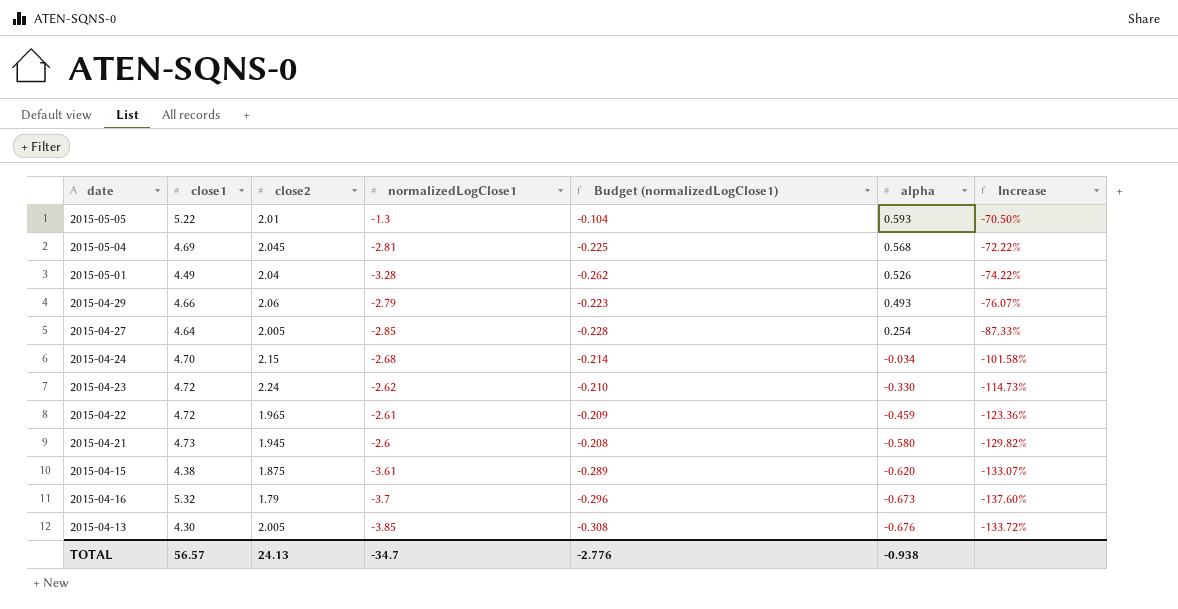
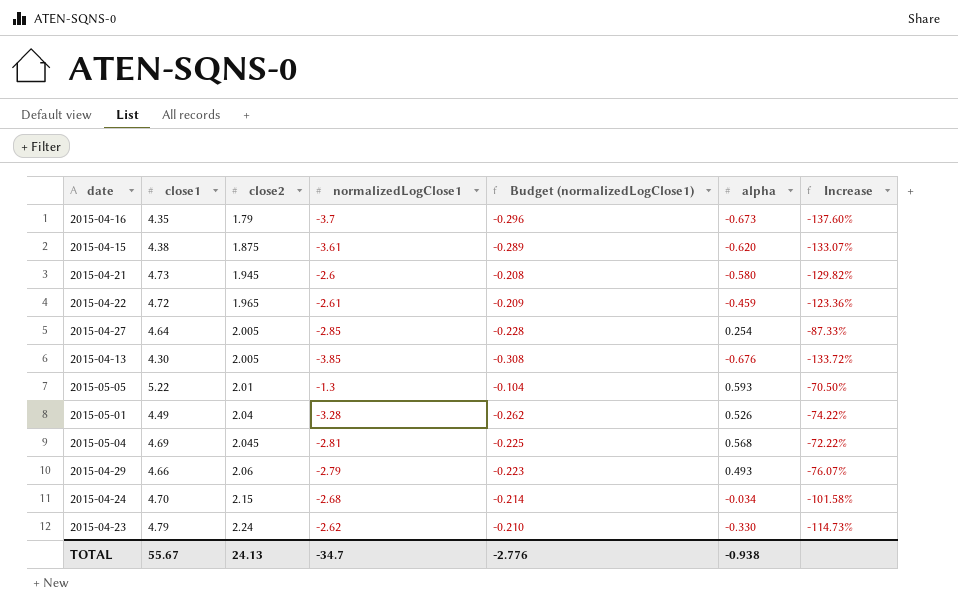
row order: alpha descending -> close2 ascending
2015-04-16 | close1: 5.32 -> 4.35
2015-04-23 | close1: 4.72 -> 4.79
TOTAL | close1: 56.57 -> 55.67

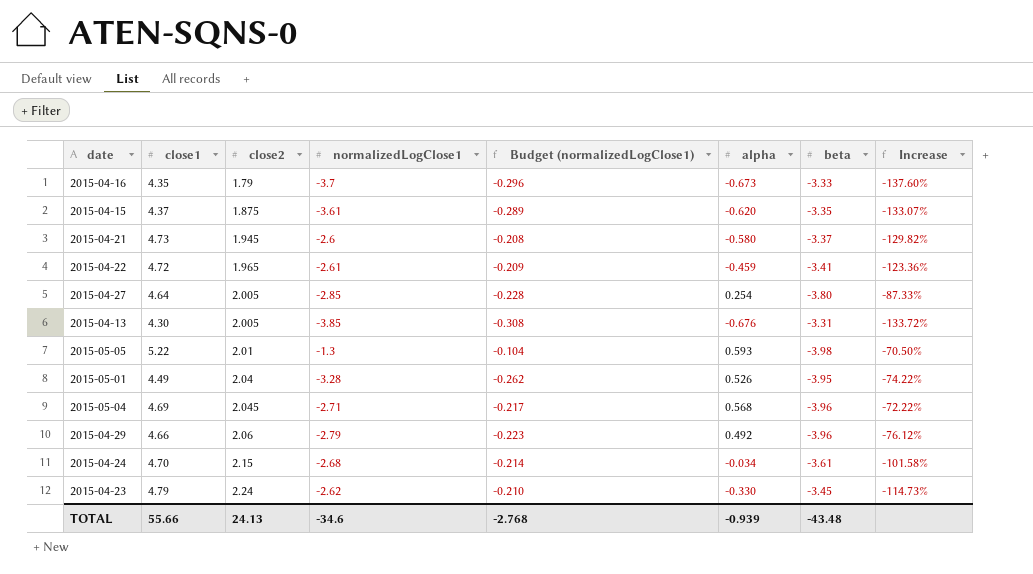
column beta | position: none -> 7
2015-04-15 | close1: 4.38 -> 4.37
2015-05-04 | normalizedLogClose1: -2.81 -> -2.71
2015-05-04 | Budget (normalizedLogClose1): -0.225 -> -0.217
2015-04-29 | alpha: 0.493 -> 0.492
2015-04-29 | Increase: -76.07% -> -76.12%
TOTAL | close1: 55.67 -> 55.66
TOTAL | normalizedLogClose1: -34.7 -> -34.6
TOTAL | Budget (normalizedLogClose1): -2.776 -> -2.768
TOTAL | alpha: -0.938 -> -0.939

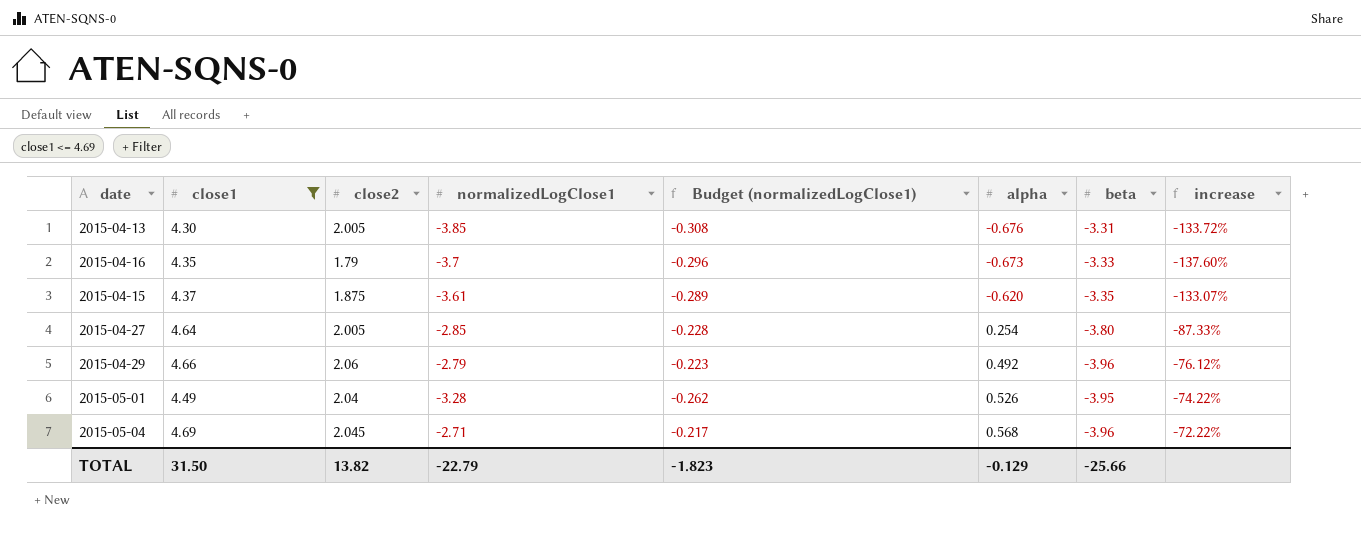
filter: none -> close1 <= 4.69
row order: close2 ascending -> alpha ascending
column name: Increase -> increase
TOTAL | close1: 55.66 -> 31.50
TOTAL | close2: 24.13 -> 13.82
TOTAL | normalizedLogClose1: -34.6 -> -22.79
TOTAL | Budget (normalizedLogClose1): -2.768 -> -1.823
TOTAL | alpha: -0.939 -> -0.129
TOTAL | beta: -43.48 -> -25.66

